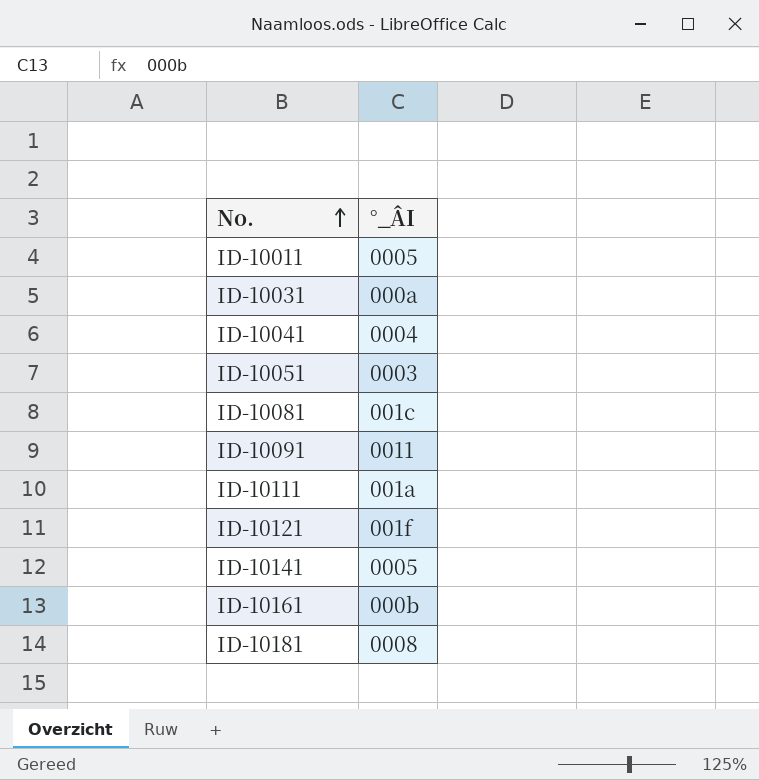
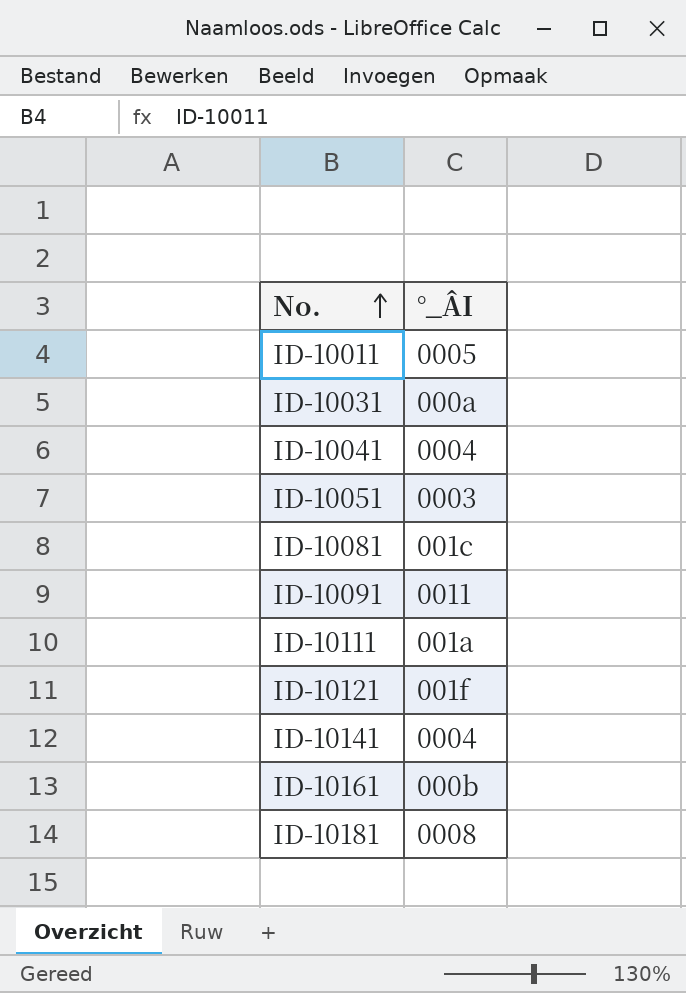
ID-10141 | °_ÂI: 0005 -> 0004

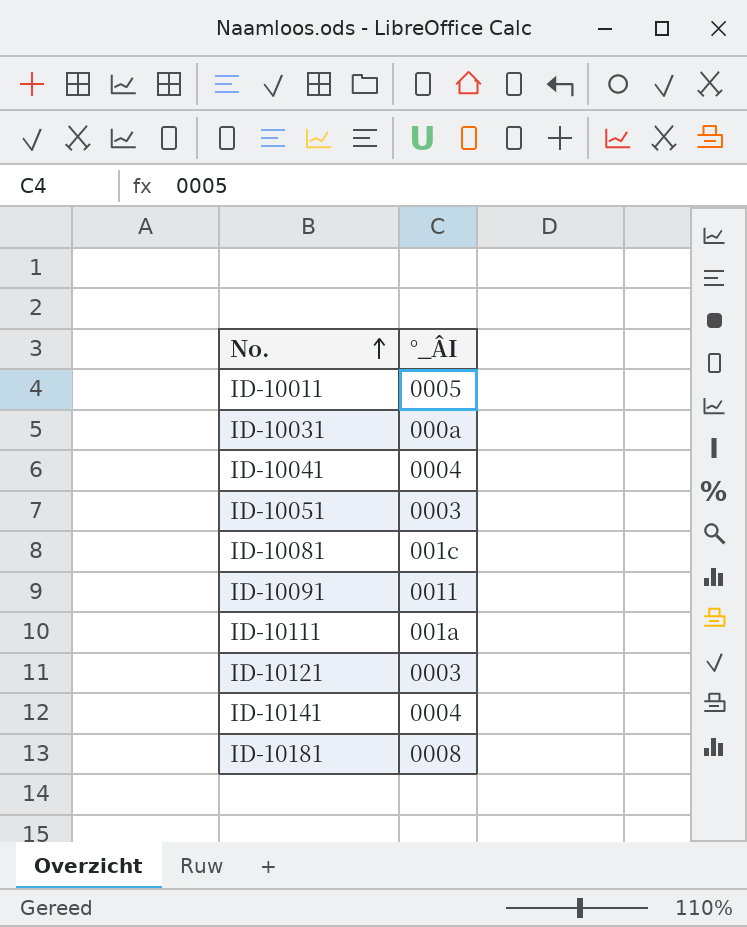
row ID-10161: 000b -> none
ID-10121 | °_ÂI: 001f -> 0003

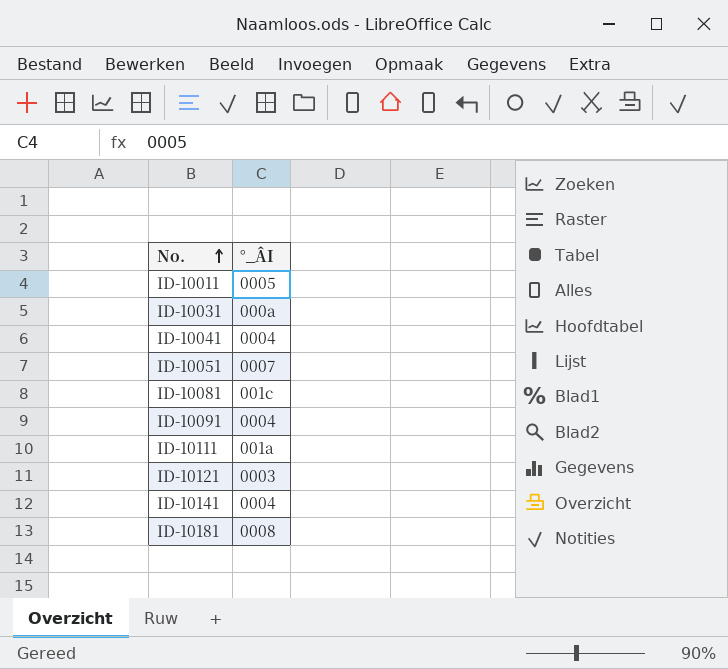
ID-10051 | °_ÂI: 0003 -> 0007
ID-10091 | °_ÂI: 0011 -> 0004

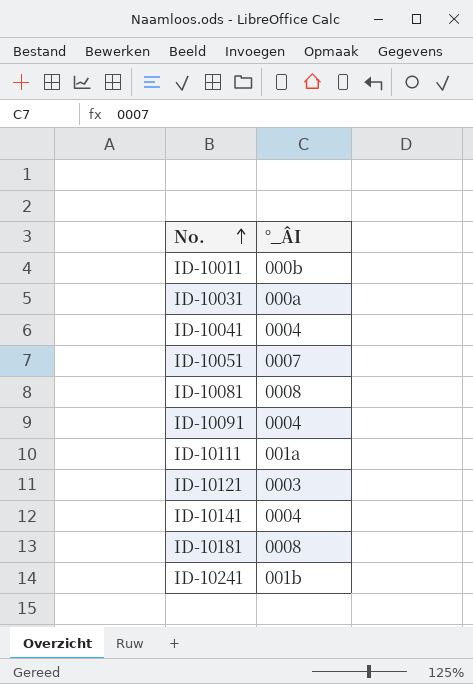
ID-10011 | °_ÂI: 0005 -> 000b
ID-10081 | °_ÂI: 001c -> 0008
row ID-10241: none -> 001b

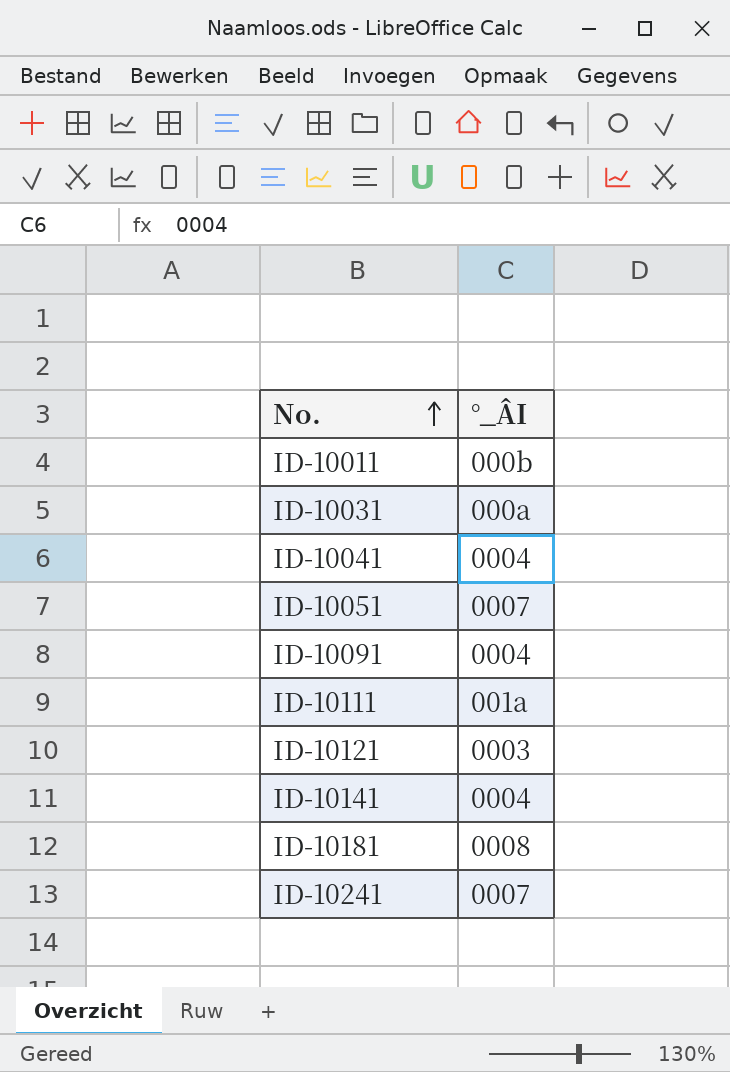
row ID-10081: 0008 -> none
ID-10241 | °_ÂI: 001b -> 0007

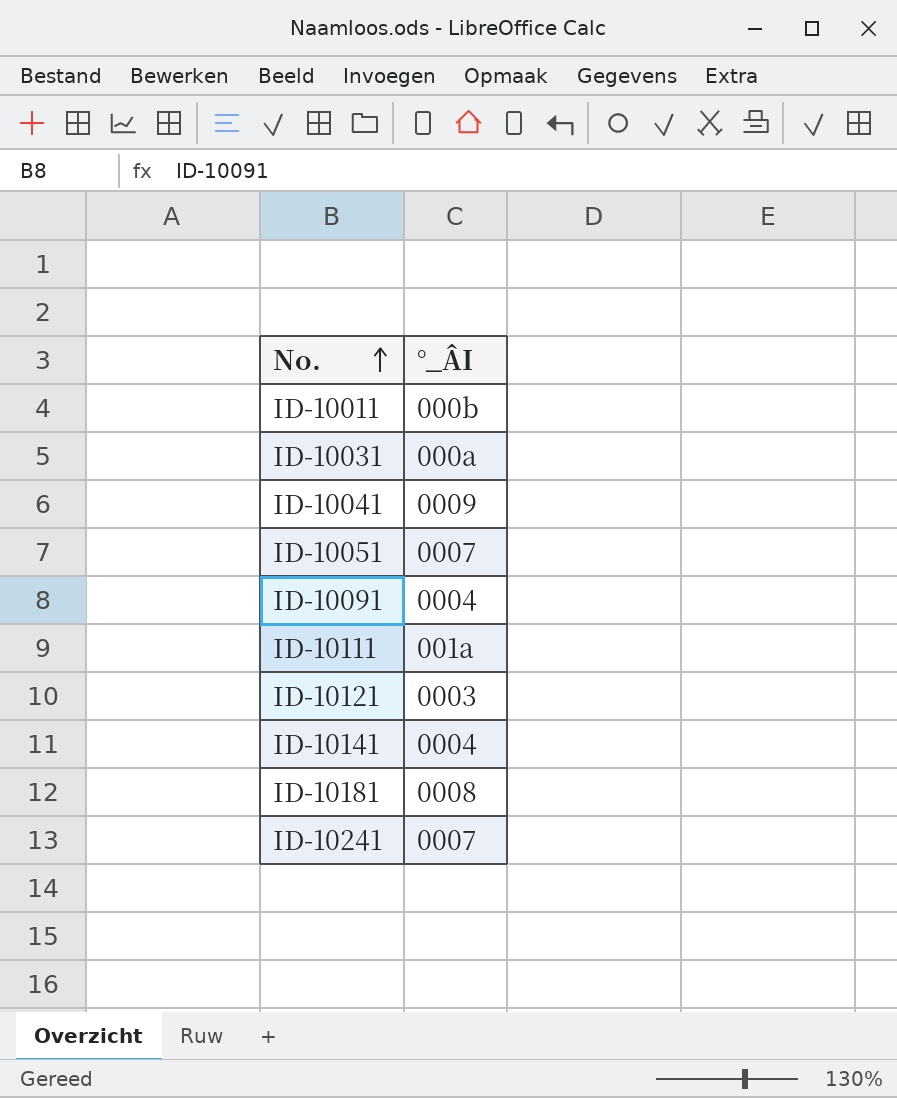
ID-10041 | °_ÂI: 0004 -> 0009

